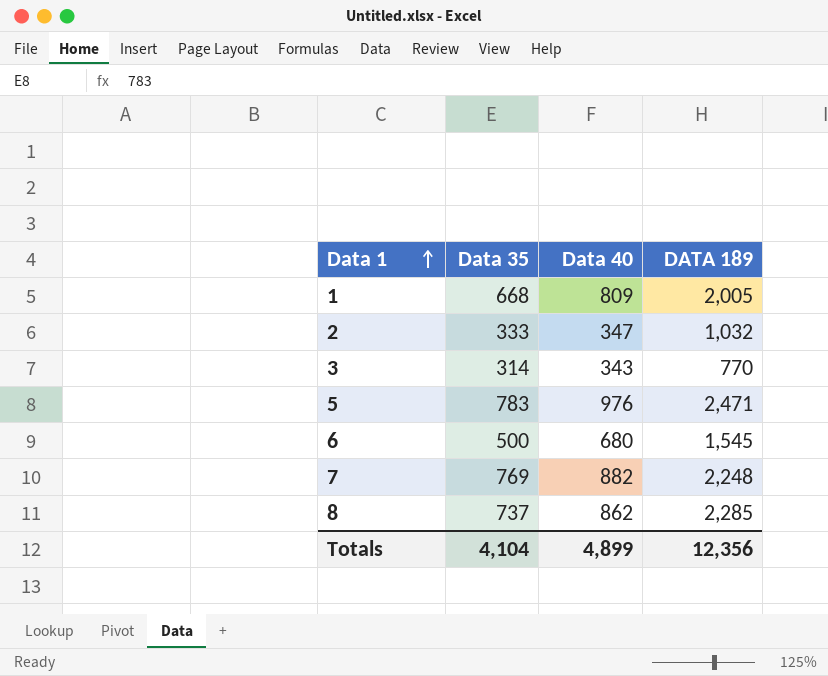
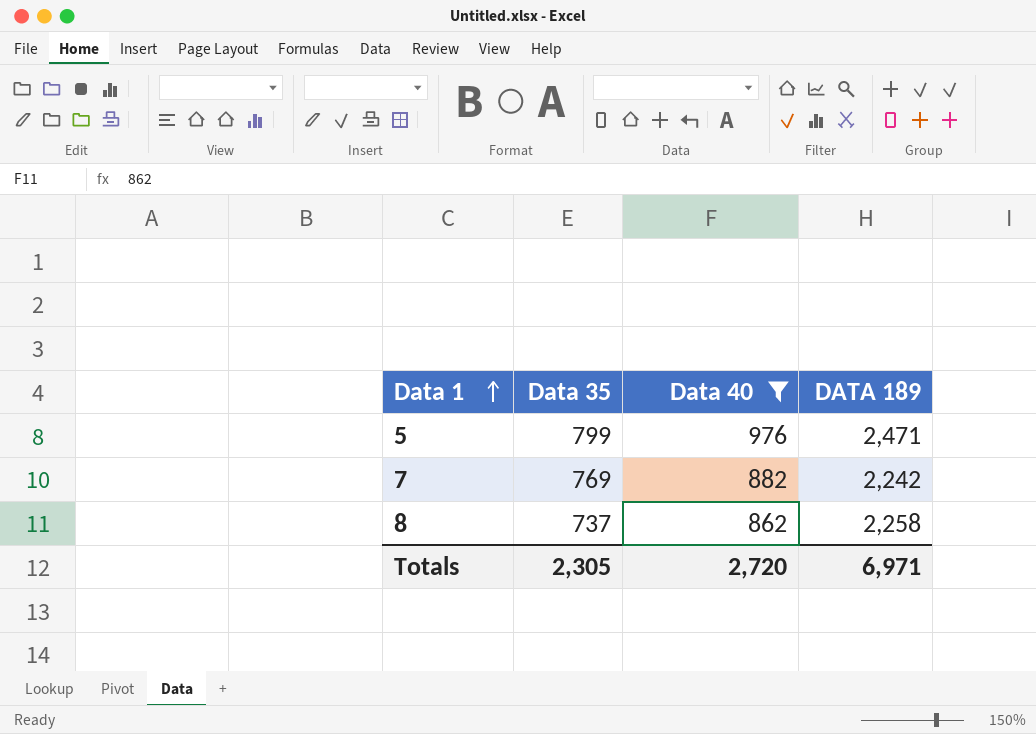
filter: none -> Data 40 >= 862
5 | Data 35: 783 -> 799
7 | DATA 189: 2,248 -> 2,242
8 | DATA 189: 2,285 -> 2,258
Totals | Data 35: 4,104 -> 2,305
Totals | Data 40: 4,899 -> 2,720
Totals | DATA 189: 12,356 -> 6,971

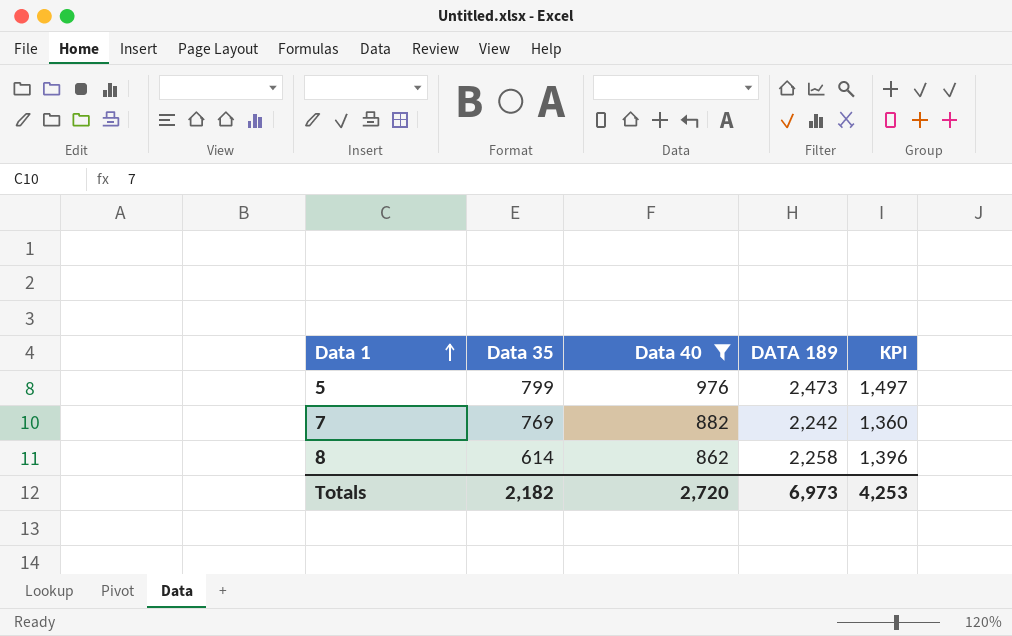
column KPI | formula: none -> [DATA 189] - [Data 40]
5 | DATA 189: 2,471 -> 2,473
8 | Data 35: 737 -> 614
Totals | Data 35: 2,305 -> 2,182
Totals | DATA 189: 6,971 -> 6,973

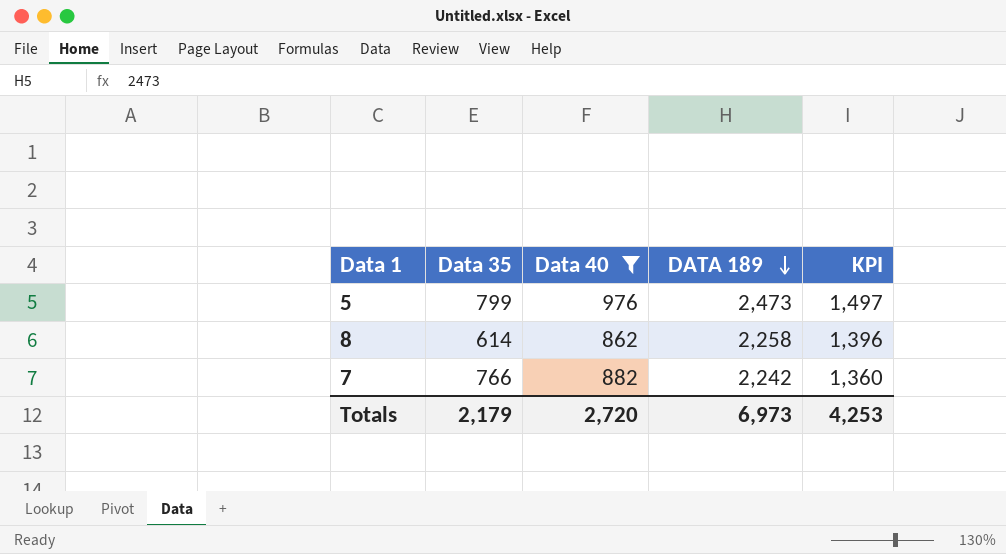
row order: Data 1 ascending -> DATA 189 descending
7 | Data 35: 769 -> 766
Totals | Data 35: 2,182 -> 2,179

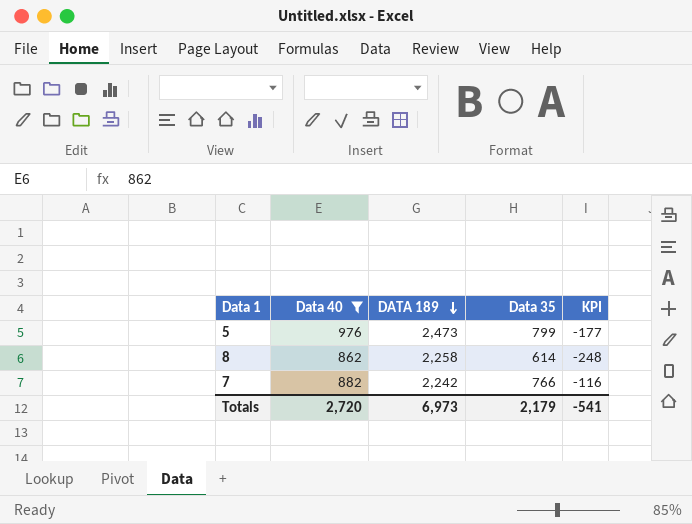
column Data 35 | position: 2 -> 4
column KPI | formula: [DATA 189] - [Data 40] -> [Data 35] - [Data 40]
Totals | KPI: 4,253 -> -541

